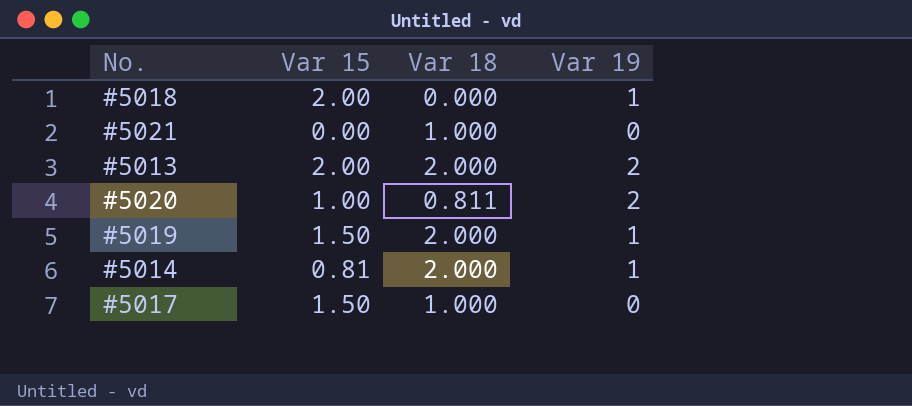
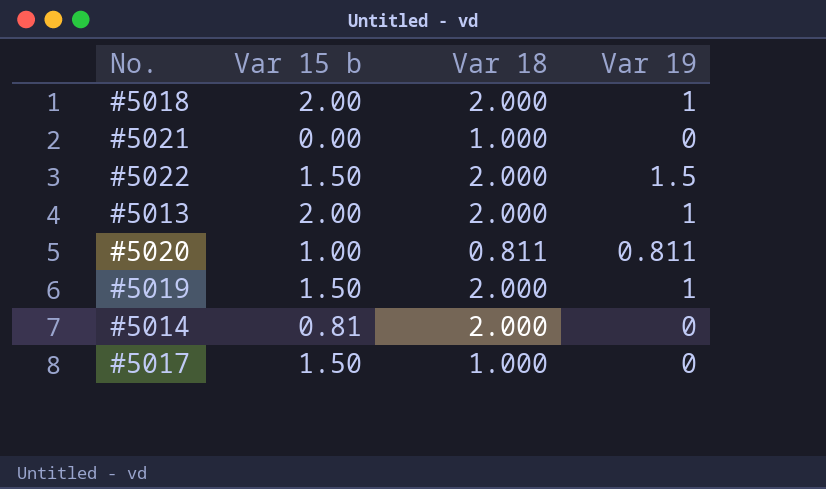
column name: Var 15 -> Var 15 b
#5018 | Var 18: 0.000 -> 2.000
row #5022: none -> 1.50 | 2.000 | 1.5
#5013 | Var 19: 2 -> 1
#5020 | Var 19: 2 -> 0.811
#5014 | Var 19: 1 -> 0

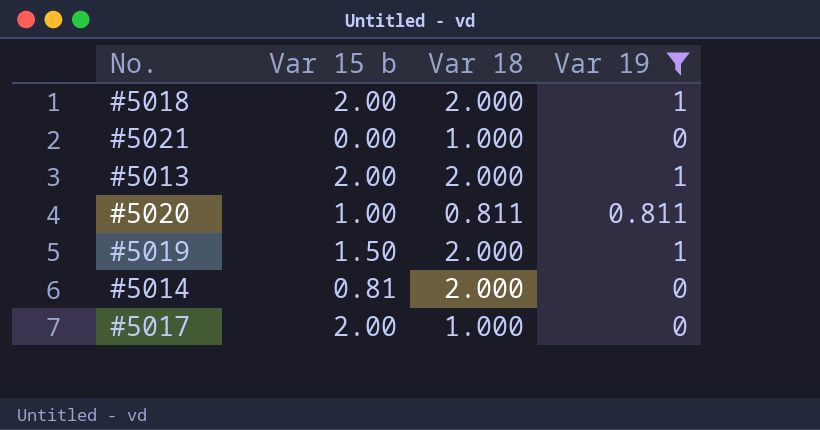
filter: none -> Var 19 != 1.5
#5017 | Var 15 b: 1.50 -> 2.00

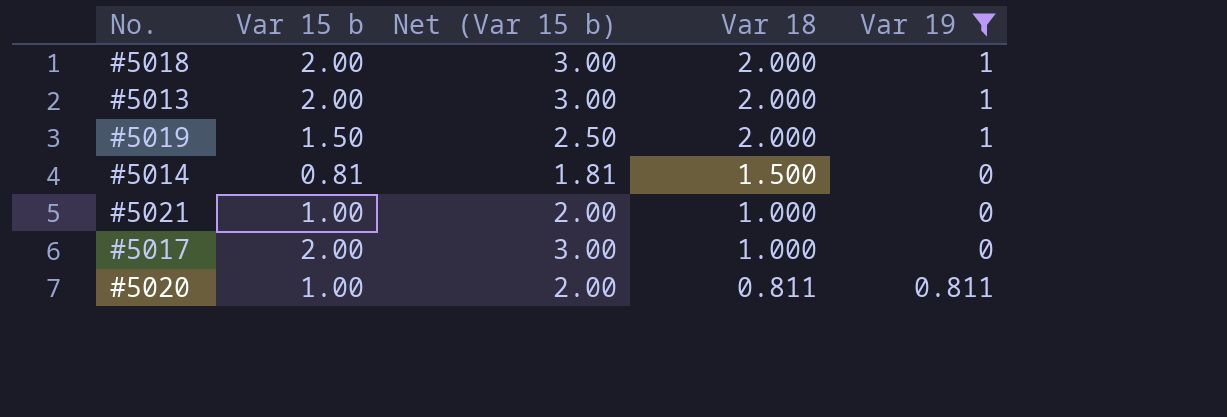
row order: none -> Var 18 descending
column Net (Var 15 b) | formula: none -> [Var 15 b] + 1
#5014 | Var 18: 2.000 -> 1.500
#5021 | Var 15 b: 0.00 -> 1.00

